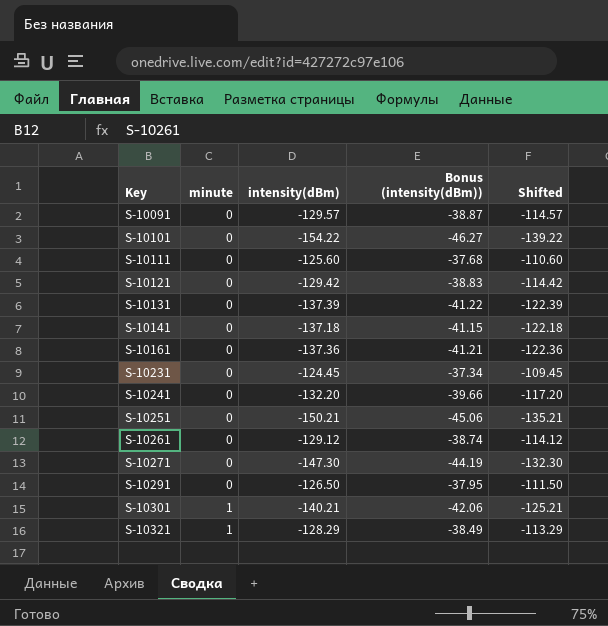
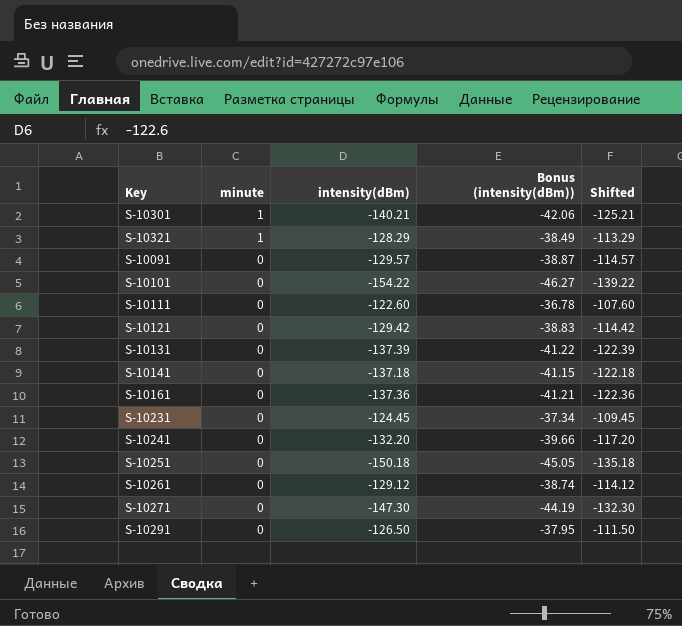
row order: Key ascending -> minute descending
S-10111 | intensity(dBm): -125.60 -> -122.60
S-10111 | Bonus (intensity(dBm)): -37.68 -> -36.78
S-10111 | Shifted: -110.60 -> -107.60
S-10251 | intensity(dBm): -150.21 -> -150.18
S-10251 | Bonus (intensity(dBm)): -45.06 -> -45.05
S-10251 | Shifted: -135.21 -> -135.18

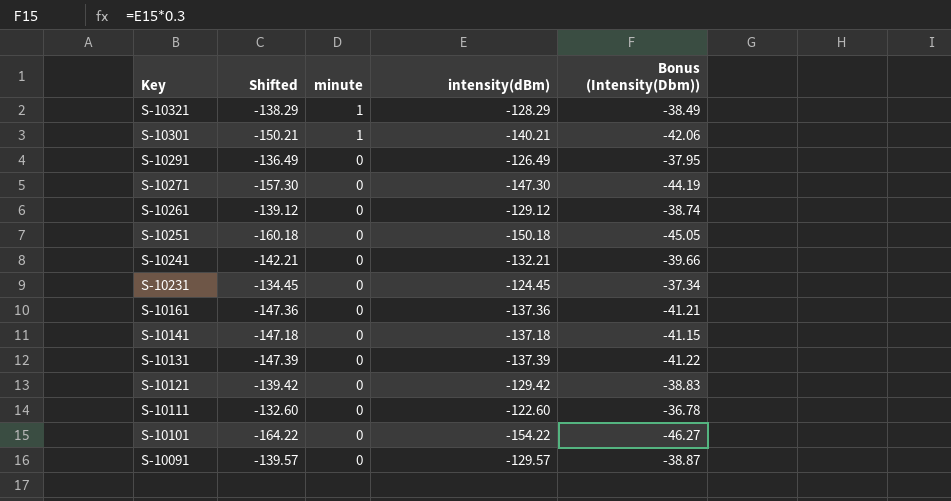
row order: minute descending -> Key descending
column Shifted | formula: [intensity(dBm)] + 15 -> [intensity(dBm)] - 10
column Shifted | position: 5 -> 2
column name: Bonus (intensity(dBm)) -> Bonus (Intensity(Dbm))
S-10291 | intensity(dBm): -126.50 -> -126.49
S-10241 | intensity(dBm): -132.20 -> -132.21

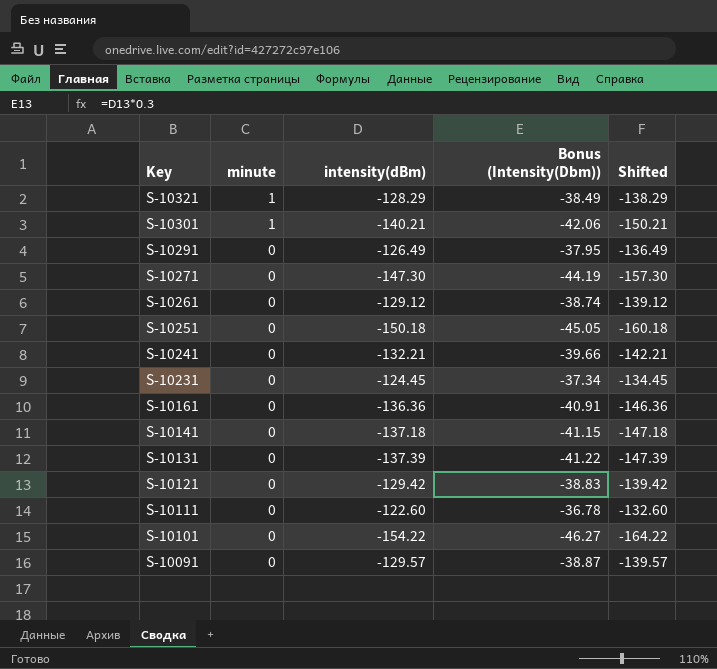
column Shifted | position: 2 -> 5
S-10161 | intensity(dBm): -137.36 -> -136.36
S-10161 | Bonus (Intensity(Dbm)): -41.21 -> -40.91
S-10161 | Shifted: -147.36 -> -146.36

